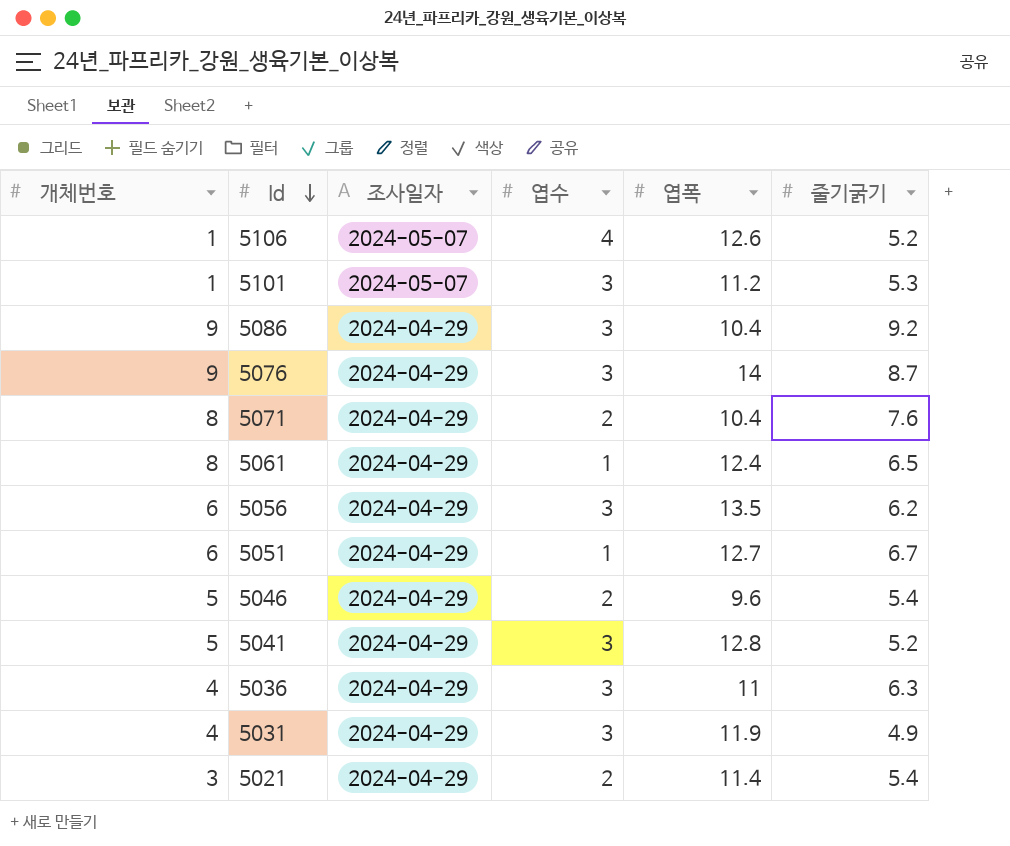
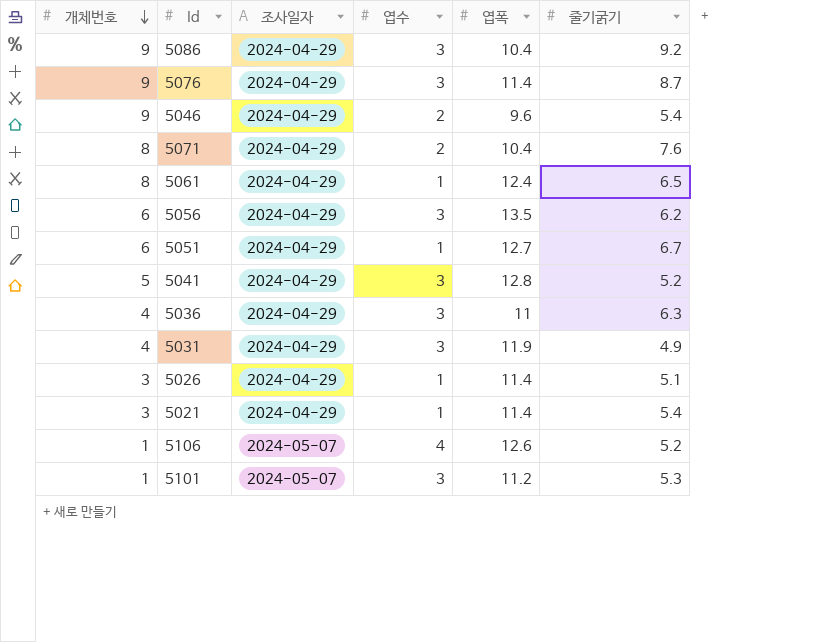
row order: Id descending -> 개체번호 descending
5076 | 엽폭: 14 -> 11.4
5046 | 개체번호: 5 -> 9
row 5026: none -> 3 | 2024-04-29 | 1 | 11.4 | 5.1
5021 | 엽수: 2 -> 1

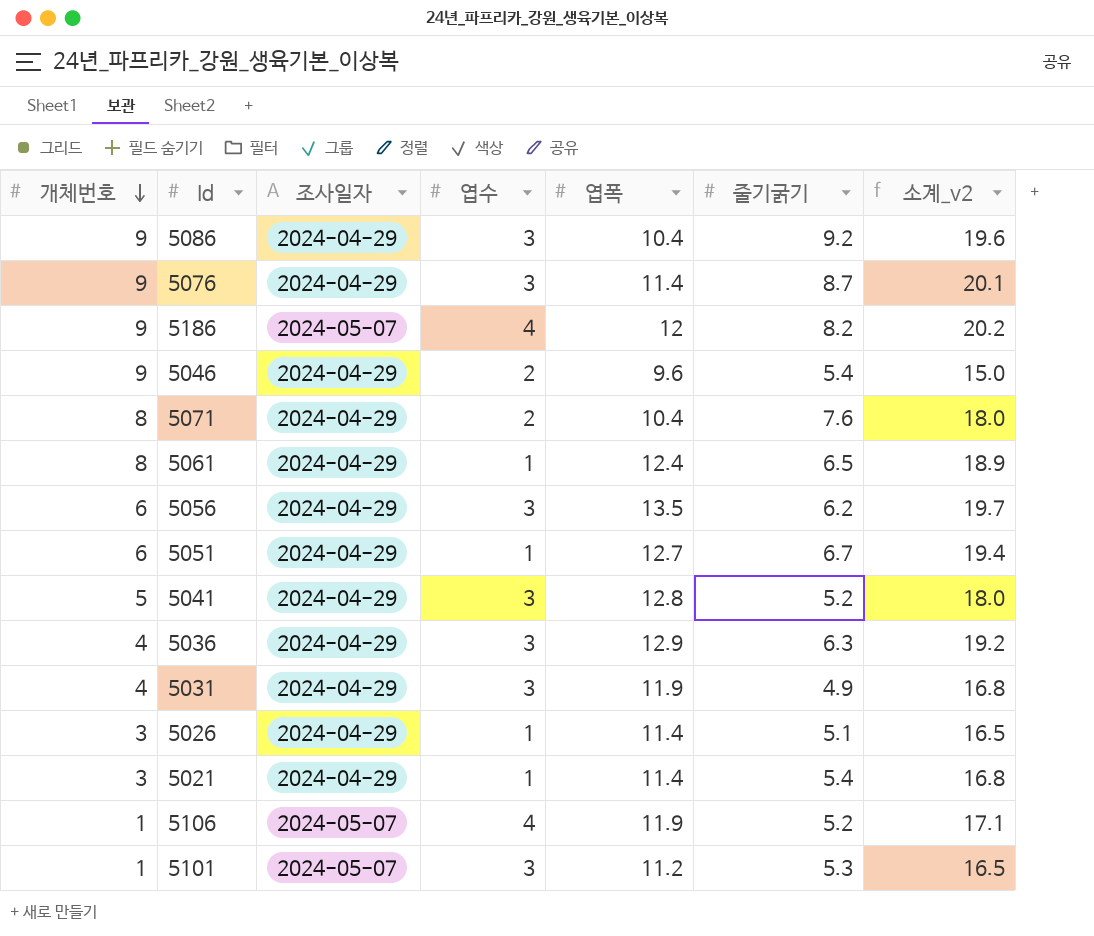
column 소계_v2 | formula: none -> [엽폭] + [줄기굵기]
row 5186: none -> 9 | 2024-05-07 | 4 | 12 | 8.2 | 20.2
5036 | 엽폭: 11 -> 12.9
5106 | 엽폭: 12.6 -> 11.9

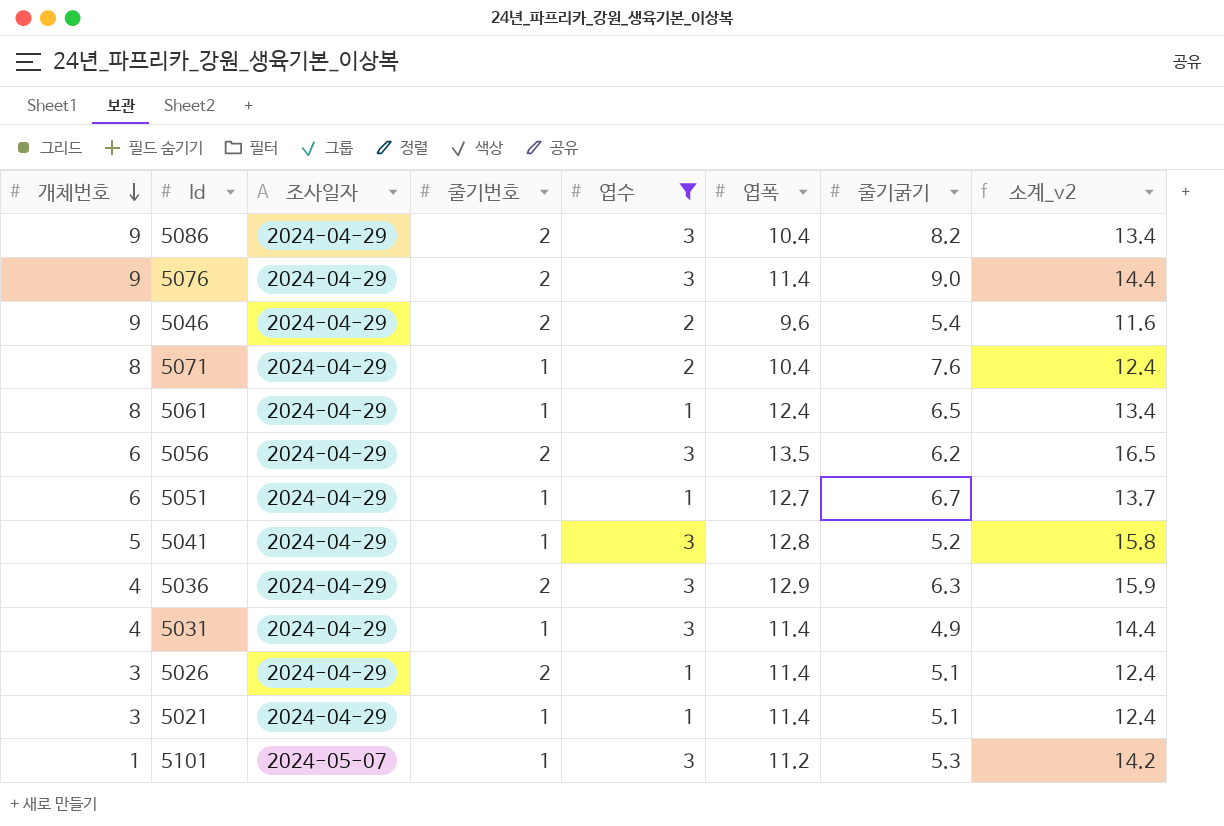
filter: none -> 엽수 != 4
column 줄기번호 | position: none -> 4
column 소계_v2 | formula: [엽폭] + [줄기굵기] -> [엽수] + [엽폭]
5086 | 줄기굵기: 9.2 -> 8.2
5076 | 줄기굵기: 8.7 -> 9.0
5031 | 엽폭: 11.9 -> 11.4
5021 | 줄기굵기: 5.4 -> 5.1

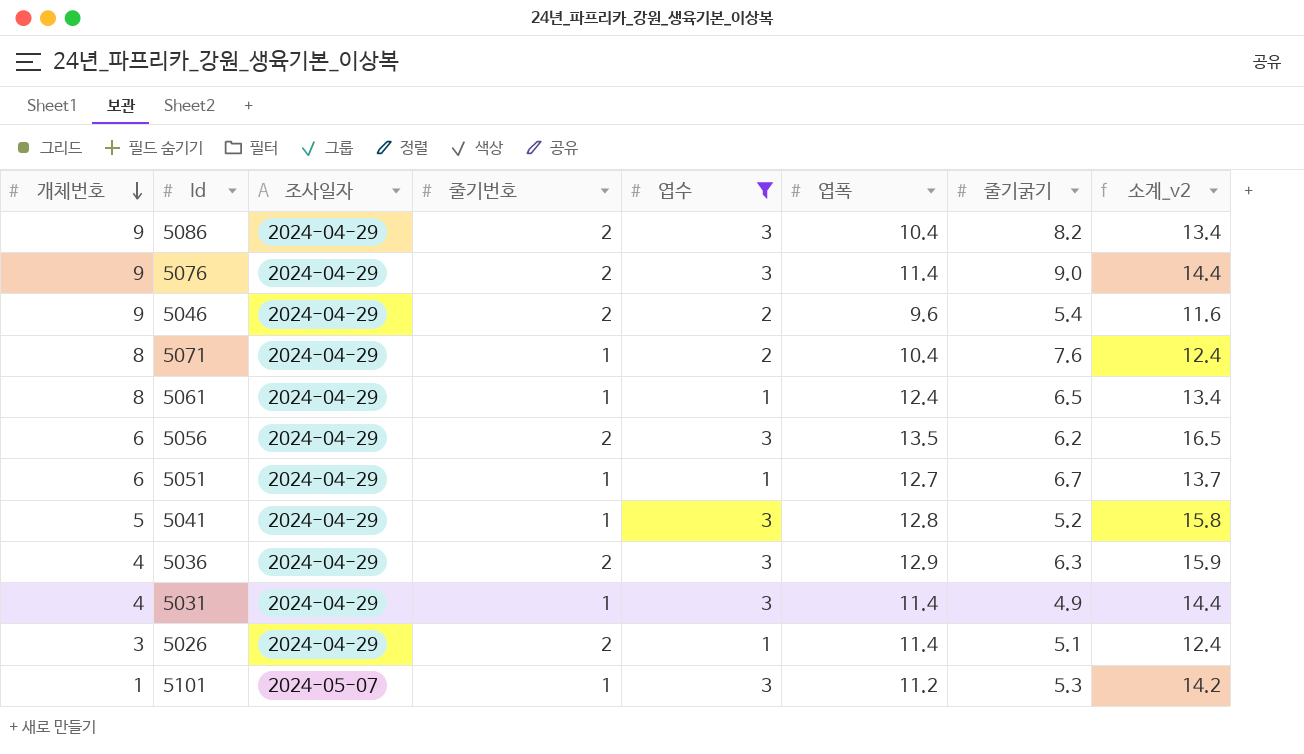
row 5021: 3 | 2024-04-29 | 1 | 1 | 11.4 | 5.1 | 12.4 -> none

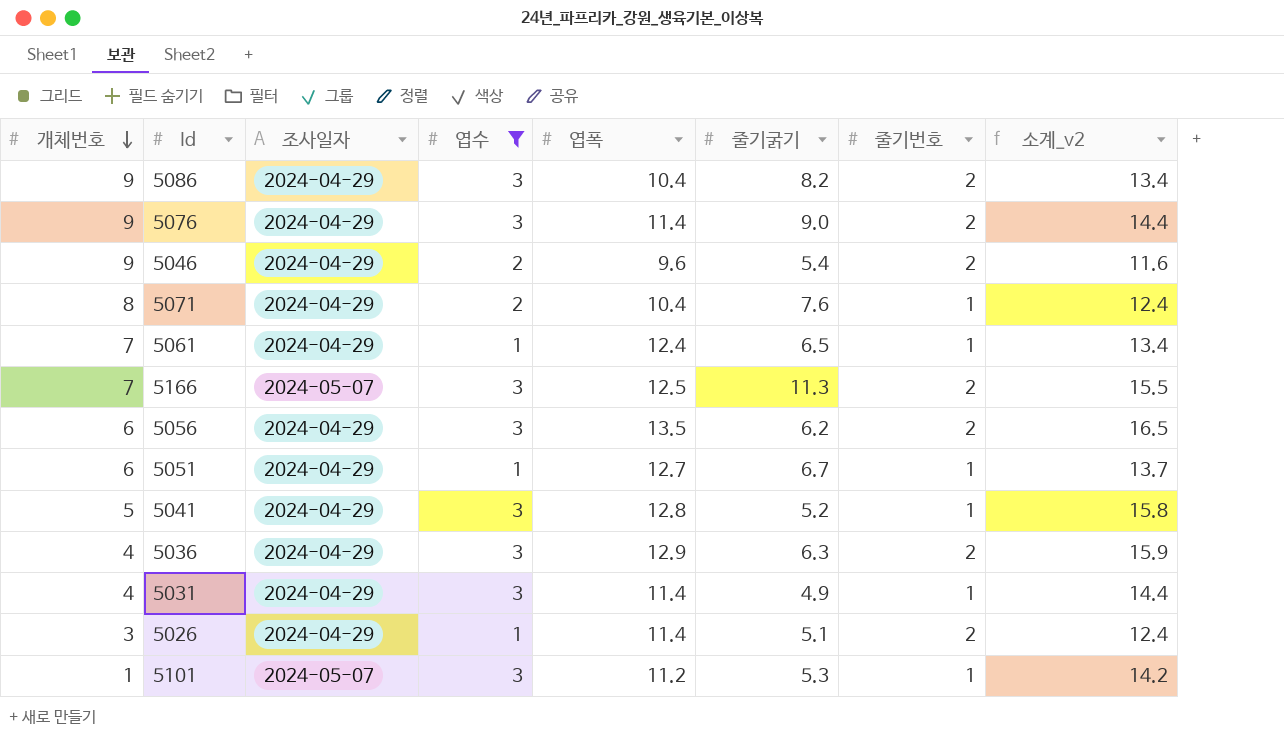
column 줄기번호 | position: 4 -> 7
5061 | 개체번호: 8 -> 7
row 5166: none -> 7 | 2024-05-07 | 3 | 12.5 | 11.3 | 2 | 15.5

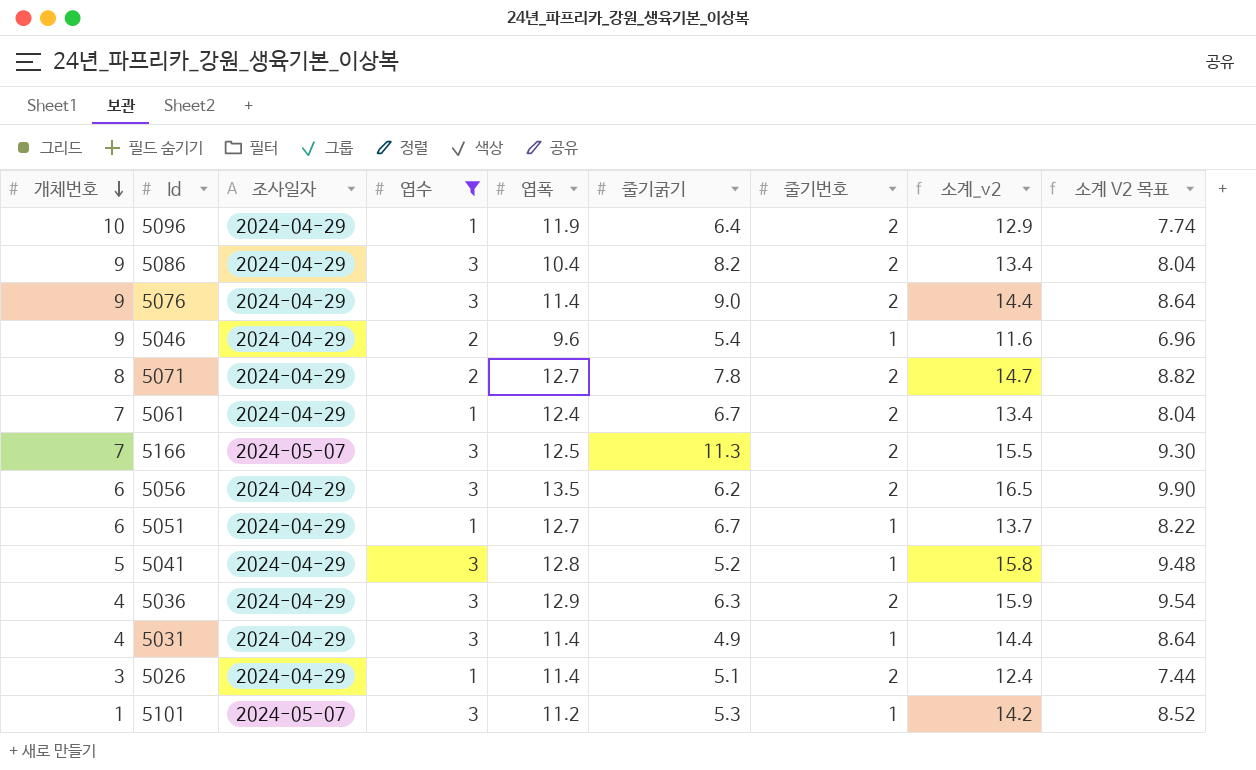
column 소계 V2 목표 | formula: none -> [소계_v2] * 0.6
row 5096: none -> 10 | 2024-04-29 | 1 | 11.9 | 6.4 | 2 | 12.9 | 7.74
5046 | 줄기번호: 2 -> 1
5071 | 엽폭: 10.4 -> 12.7
5071 | 줄기굵기: 7.6 -> 7.8
5071 | 줄기번호: 1 -> 2
5071 | 소계_v2: 12.4 -> 14.7
5061 | 줄기굵기: 6.5 -> 6.7
5061 | 줄기번호: 1 -> 2

